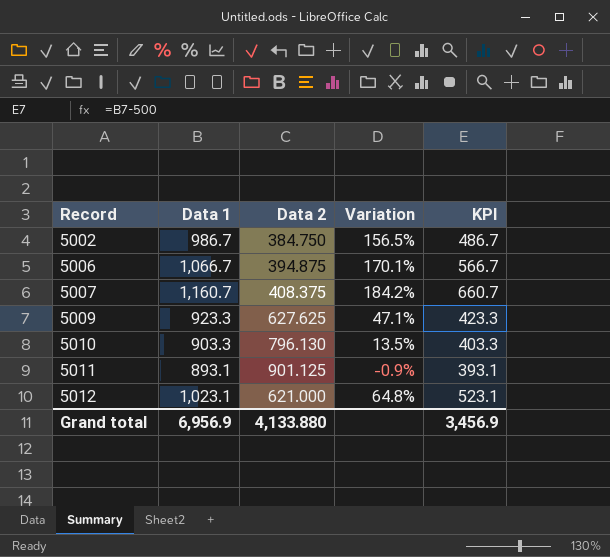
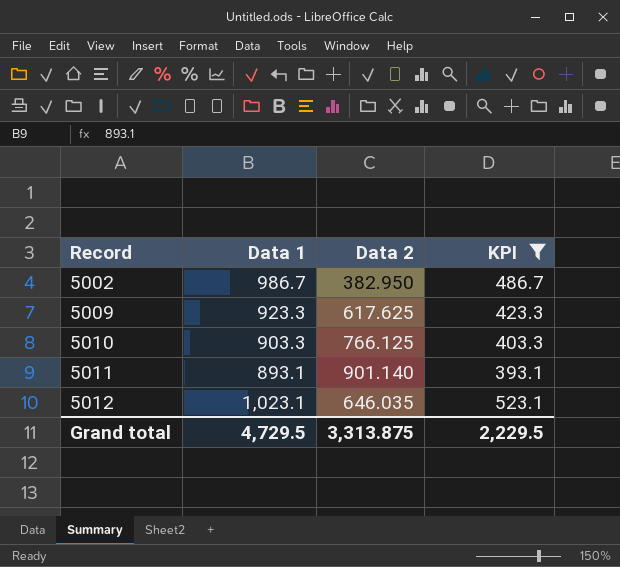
filter: none -> KPI <= 523.1
column Variation | formula: ([Data 1] - [Data 2]) / [Data 2] -> none
5002 | Data 2: 384.750 -> 382.950
5009 | Data 2: 627.625 -> 617.625
5010 | Data 2: 796.130 -> 766.125
5011 | Data 2: 901.125 -> 901.140
5012 | Data 2: 621.000 -> 646.035
Grand total | Data 1: 6,956.9 -> 4,729.5
Grand total | Data 2: 4,133.880 -> 3,313.875
Grand total | KPI: 3,456.9 -> 2,229.5

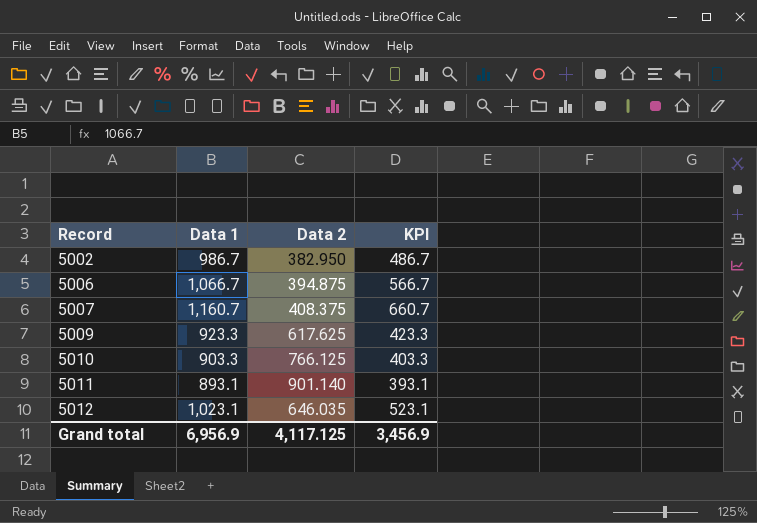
filter: KPI <= 523.1 -> none
Grand total | Data 1: 4,729.5 -> 6,956.9
Grand total | Data 2: 3,313.875 -> 4,117.125
Grand total | KPI: 2,229.5 -> 3,456.9

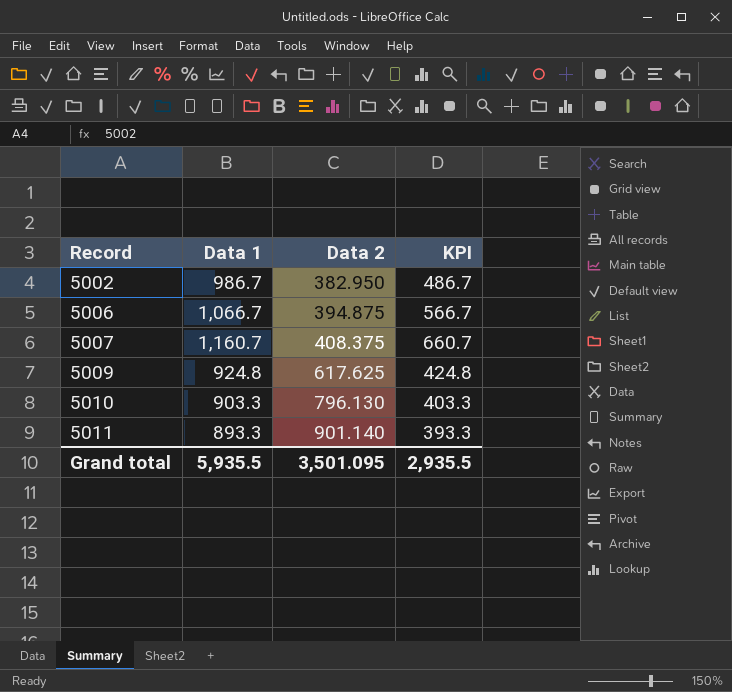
row 5012: 1,023.1 | 646.035 | 523.1 -> none
5009 | Data 1: 923.3 -> 924.8
5009 | KPI: 423.3 -> 424.8
5010 | Data 2: 766.125 -> 796.130
5011 | Data 1: 893.1 -> 893.3
5011 | KPI: 393.1 -> 393.3
Grand total | Data 1: 6,956.9 -> 5,935.5
Grand total | Data 2: 4,117.125 -> 3,501.095
Grand total | KPI: 3,456.9 -> 2,935.5

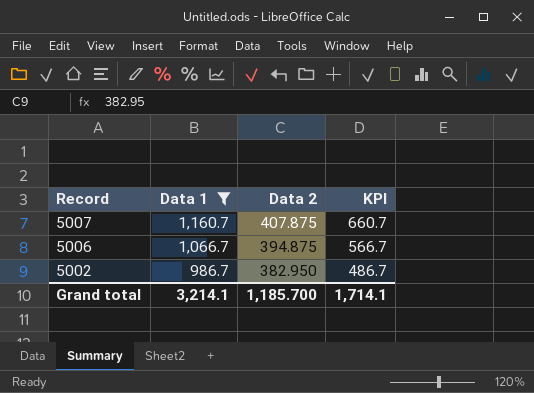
filter: none -> Data 1 >= 986.7
row order: Record ascending -> Record descending
5007 | Data 2: 408.375 -> 407.875
Grand total | Data 1: 5,935.5 -> 3,214.1
Grand total | Data 2: 3,501.095 -> 1,185.700
Grand total | KPI: 2,935.5 -> 1,714.1

